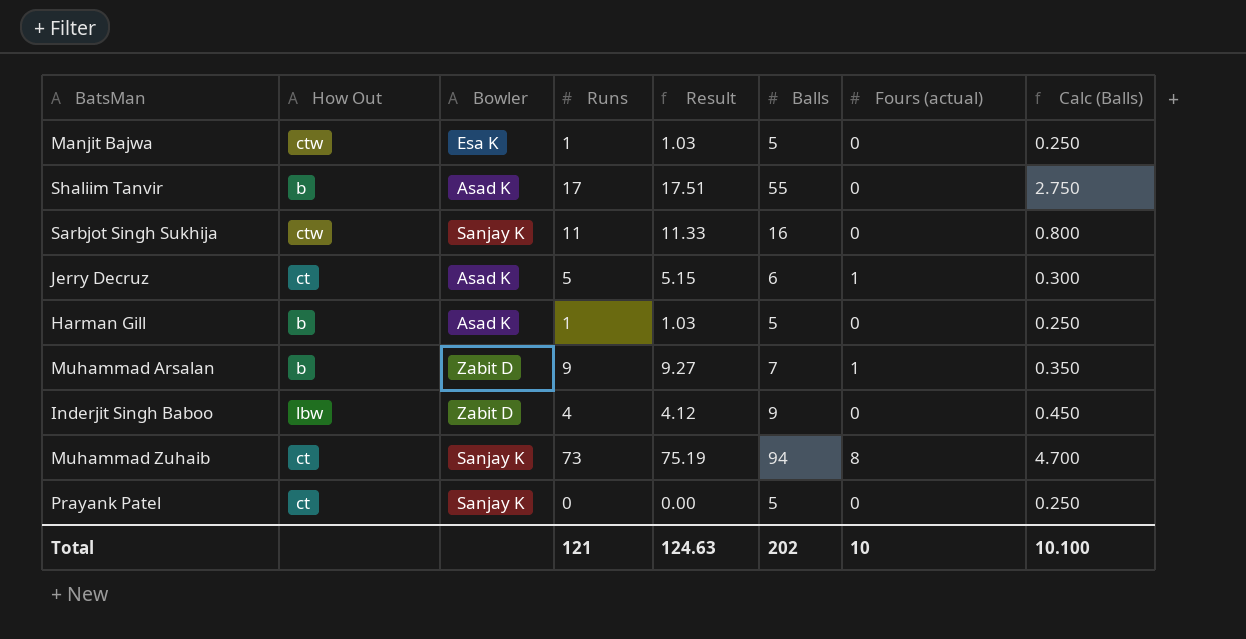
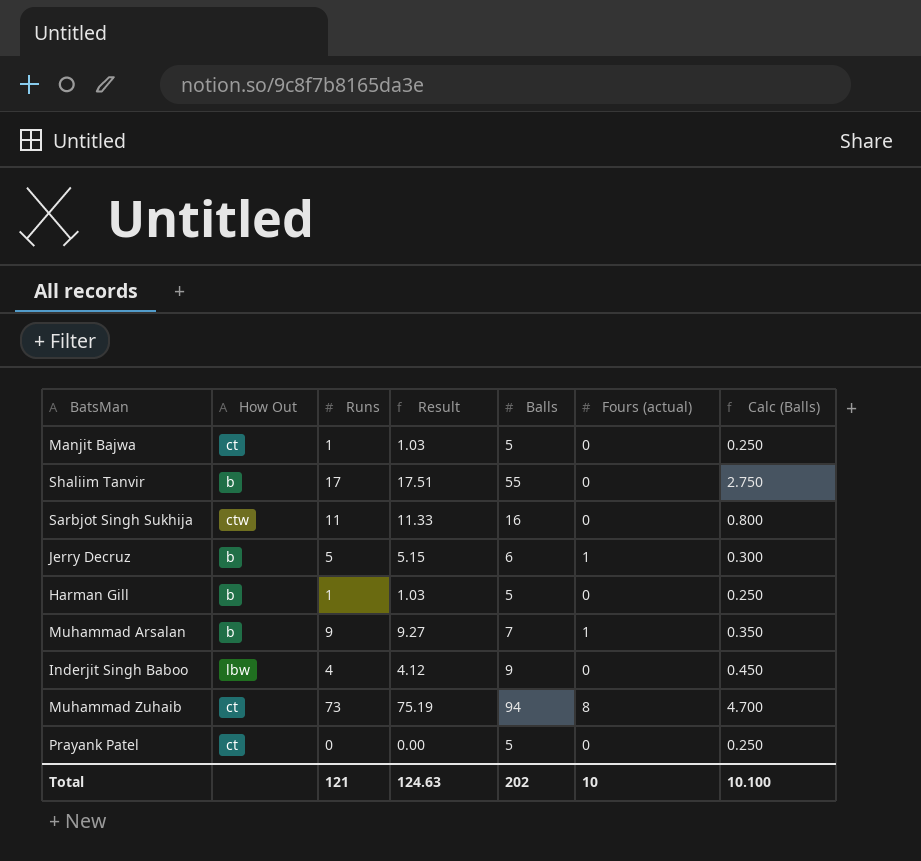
column Bowler | position: 3 -> none
Manjit Bajwa | How Out: ctw -> ct
Jerry Decruz | How Out: ct -> b

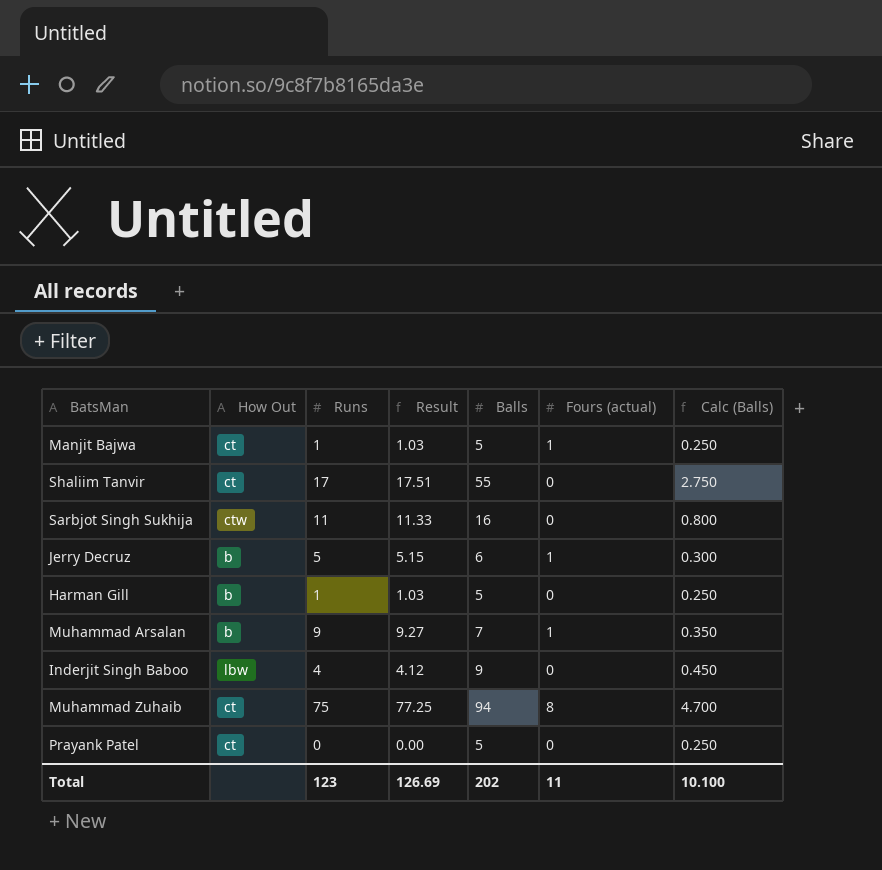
Manjit Bajwa | Fours (actual): 0 -> 1
Shaliim Tanvir | How Out: b -> ct
Muhammad Zuhaib | Runs: 73 -> 75
Muhammad Zuhaib | Result: 75.19 -> 77.25
Total | Runs: 121 -> 123
Total | Result: 124.63 -> 126.69
Total | Fours (actual): 10 -> 11

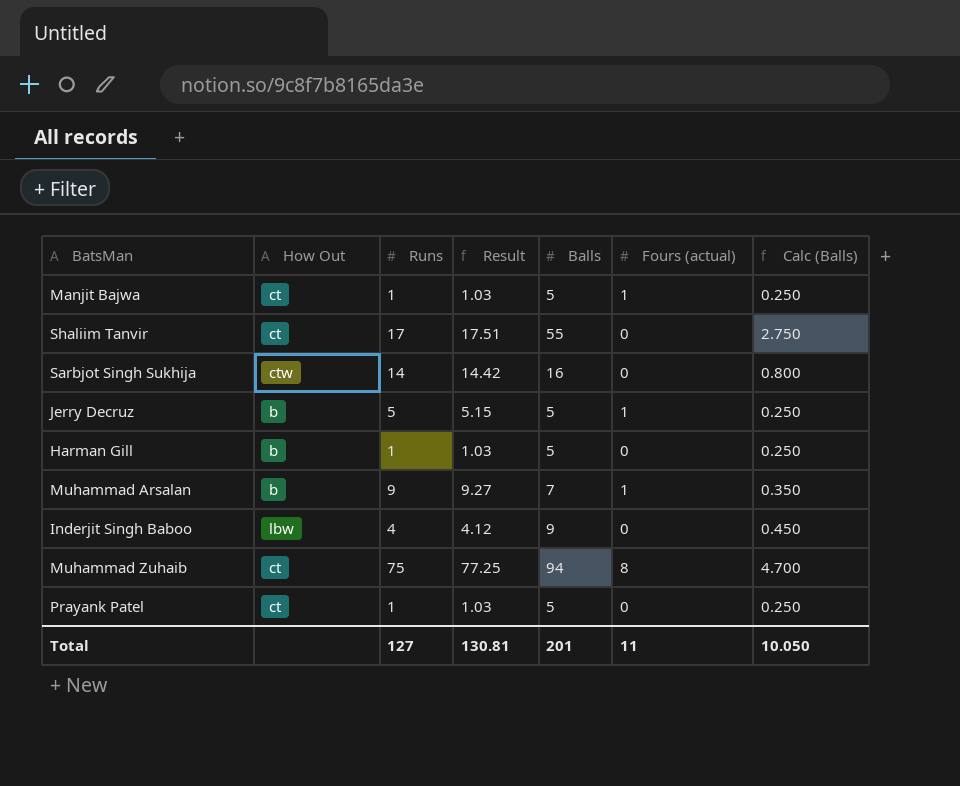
Sarbjot Singh Sukhija | Runs: 11 -> 14
Sarbjot Singh Sukhija | Result: 11.33 -> 14.42
Jerry Decruz | Balls: 6 -> 5
Jerry Decruz | Calc (Balls): 0.300 -> 0.250
Prayank Patel | Runs: 0 -> 1
Prayank Patel | Result: 0.00 -> 1.03
Total | Runs: 123 -> 127
Total | Result: 126.69 -> 130.81
Total | Balls: 202 -> 201
Total | Calc (Balls): 10.100 -> 10.050

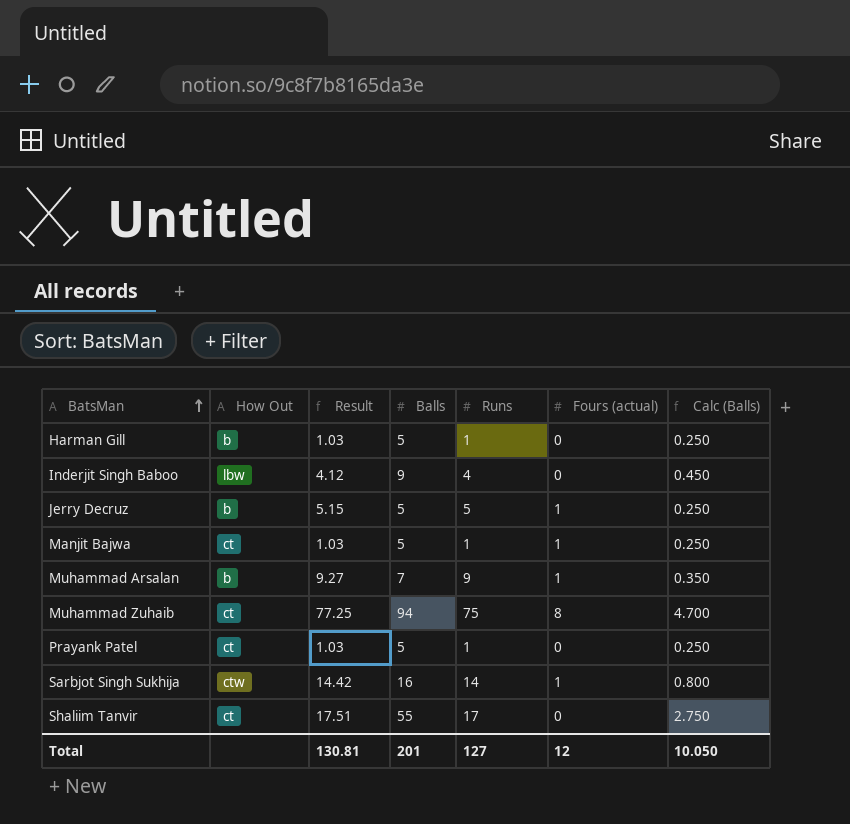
row order: none -> BatsMan ascending
column Runs | position: 3 -> 5
Sarbjot Singh Sukhija | Fours (actual): 0 -> 1
Total | Fours (actual): 11 -> 12

